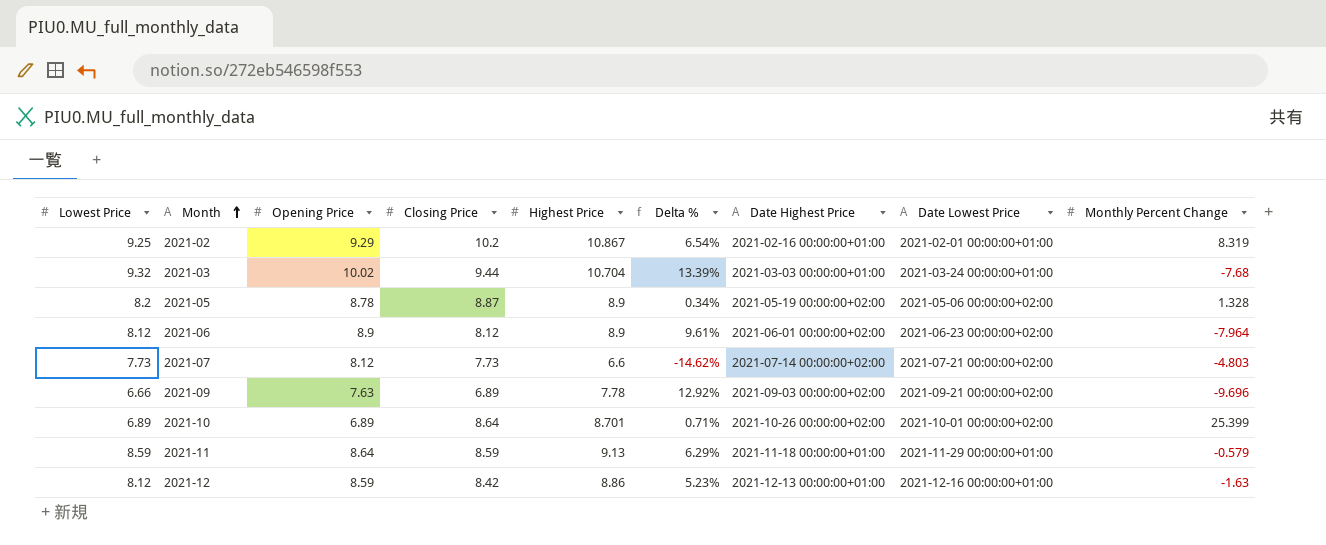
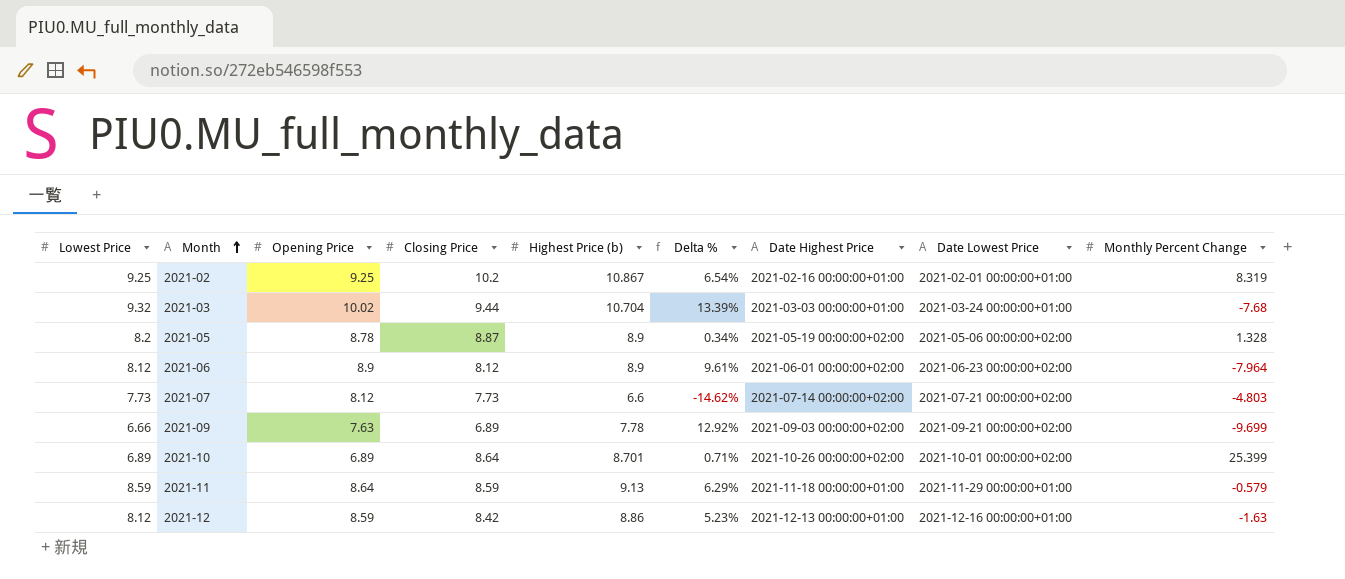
column name: Highest Price -> Highest Price (b)
2021-02 | Opening Price: 9.29 -> 9.25
2021-09 | Monthly Percent Change: -9.696 -> -9.699

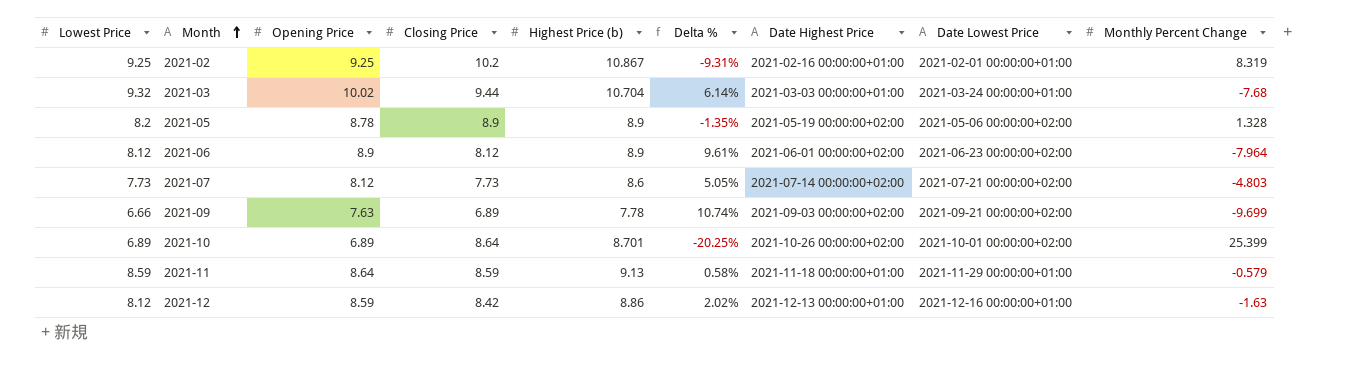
column Delta % | formula: ([Highest Price (b)] - [Closing Price]) / [Closing Price] -> ([Opening Price] - [Closing Price]) / [Closing Price]
2021-05 | Closing Price: 8.87 -> 8.9
2021-07 | Highest Price (b): 6.6 -> 8.6

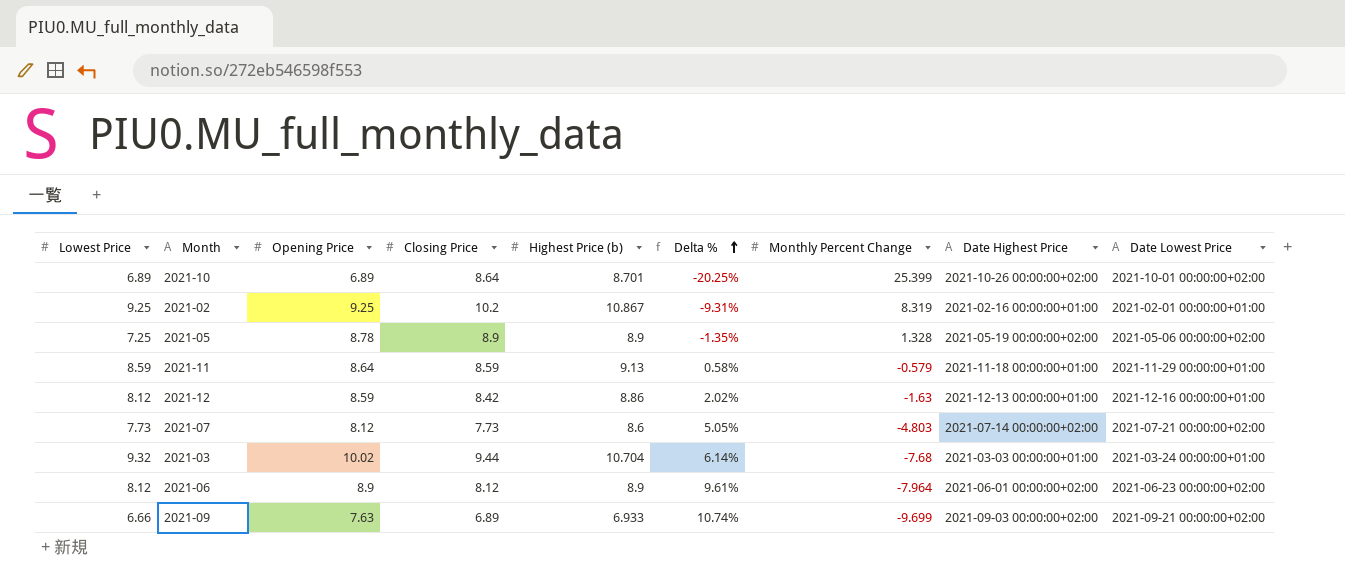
row order: Month ascending -> Delta % ascending
column Monthly Percent Change | position: 9 -> 7
2021-05 | Lowest Price: 8.2 -> 7.25
2021-09 | Highest Price (b): 7.78 -> 6.933

